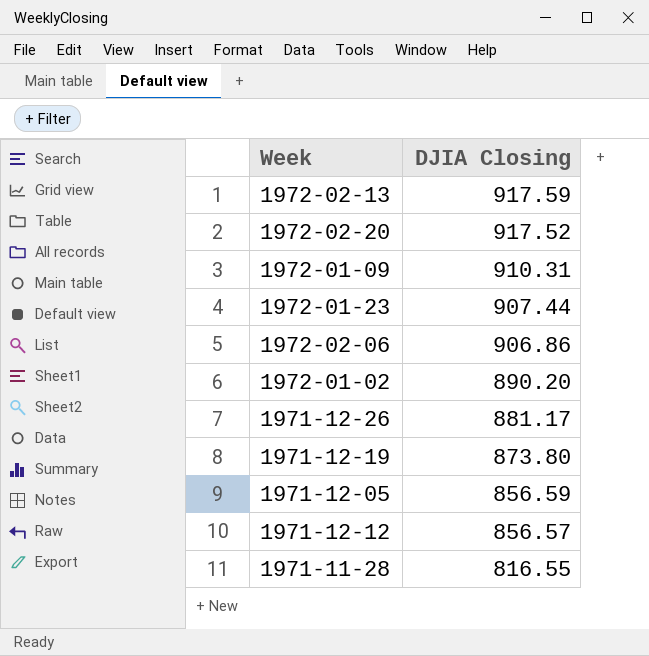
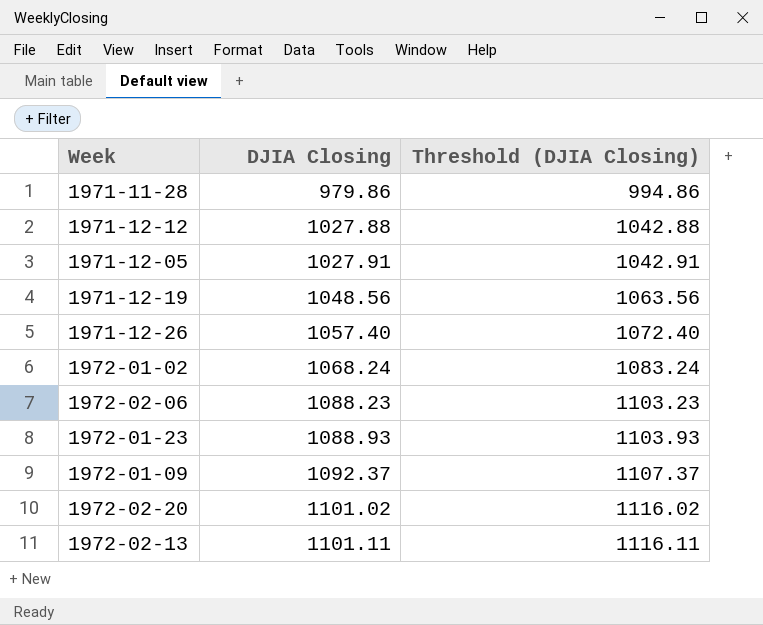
row order: DJIA Closing descending -> DJIA Closing ascending
column Threshold (DJIA Closing) | formula: none -> [DJIA Closing] + 15
1971-11-28 | DJIA Closing: 816.55 -> 979.86
1971-12-12 | DJIA Closing: 856.57 -> 1027.88
1971-12-05 | DJIA Closing: 856.59 -> 1027.91
1971-12-19 | DJIA Closing: 873.80 -> 1048.56
1971-12-26 | DJIA Closing: 881.17 -> 1057.40
1972-01-02 | DJIA Closing: 890.20 -> 1068.24
1972-02-06 | DJIA Closing: 906.86 -> 1088.23
1972-01-23 | DJIA Closing: 907.44 -> 1088.93
1972-01-09 | DJIA Closing: 910.31 -> 1092.37
1972-02-20 | DJIA Closing: 917.52 -> 1101.02
1972-02-13 | DJIA Closing: 917.59 -> 1101.11

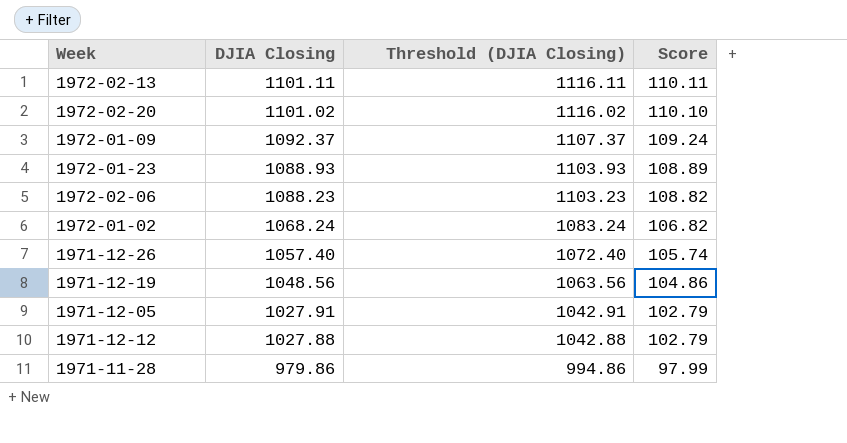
row order: DJIA Closing ascending -> DJIA Closing descending
column Score | formula: none -> [DJIA Closing] * 0.1

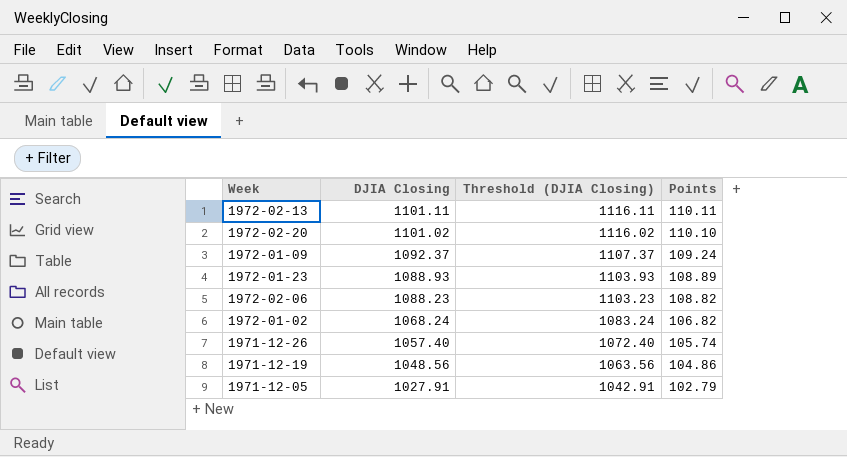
column name: Score -> Points
row 1971-12-12: 1027.88 | 1042.88 | 102.79 -> none
row 1971-11-28: 979.86 | 994.86 | 97.99 -> none

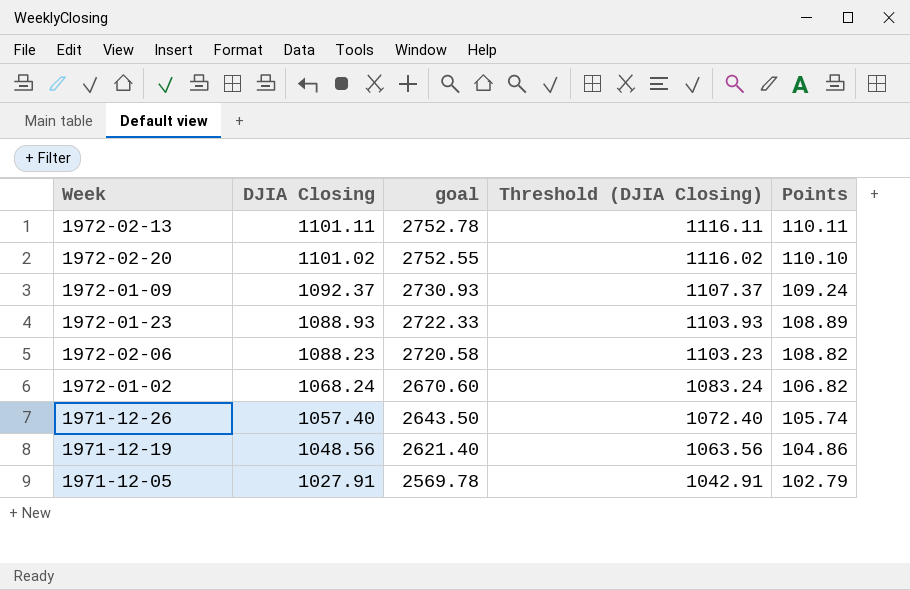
column goal | formula: none -> [DJIA Closing] * 2.5

